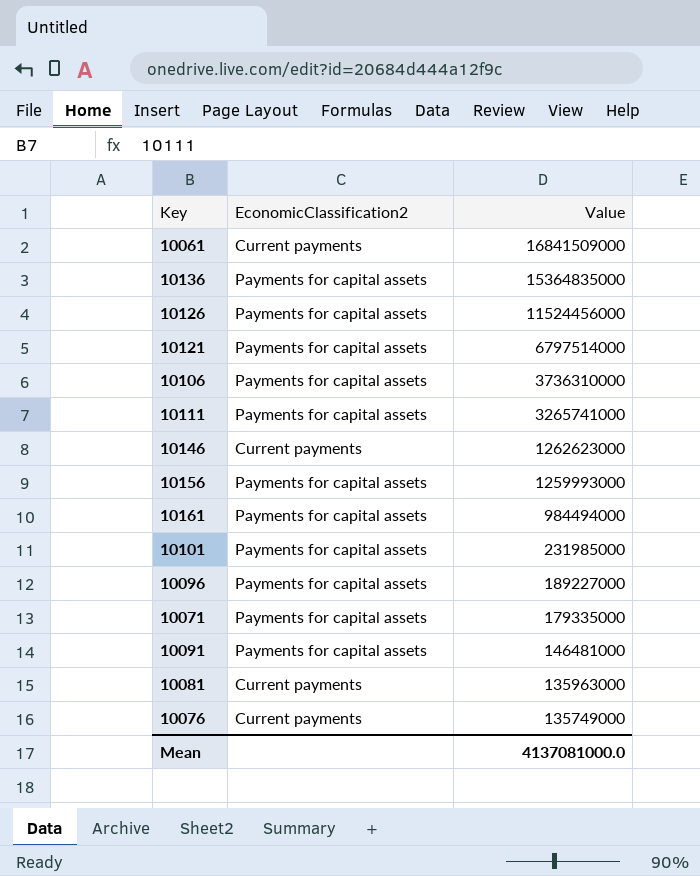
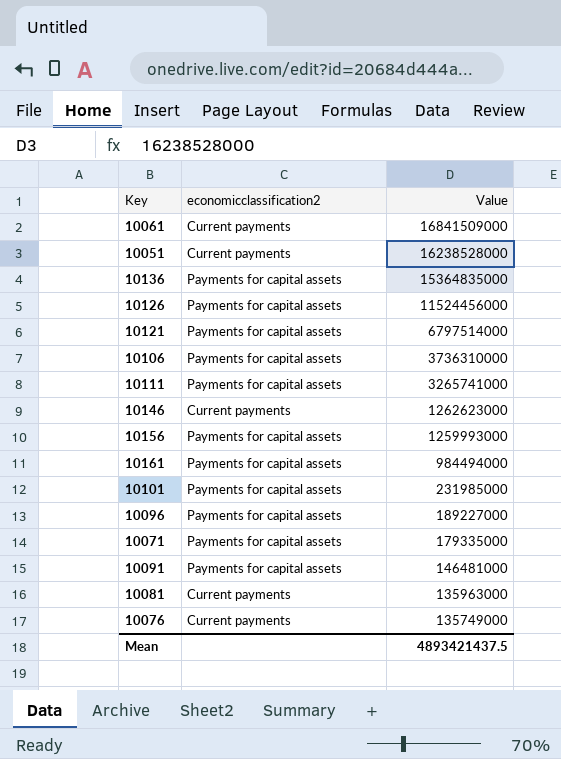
column name: EconomicClassification2 -> economicclassification2
row 10051: none -> Current payments | 16238528000
Mean | Value: 4137081000.0 -> 4893421437.5

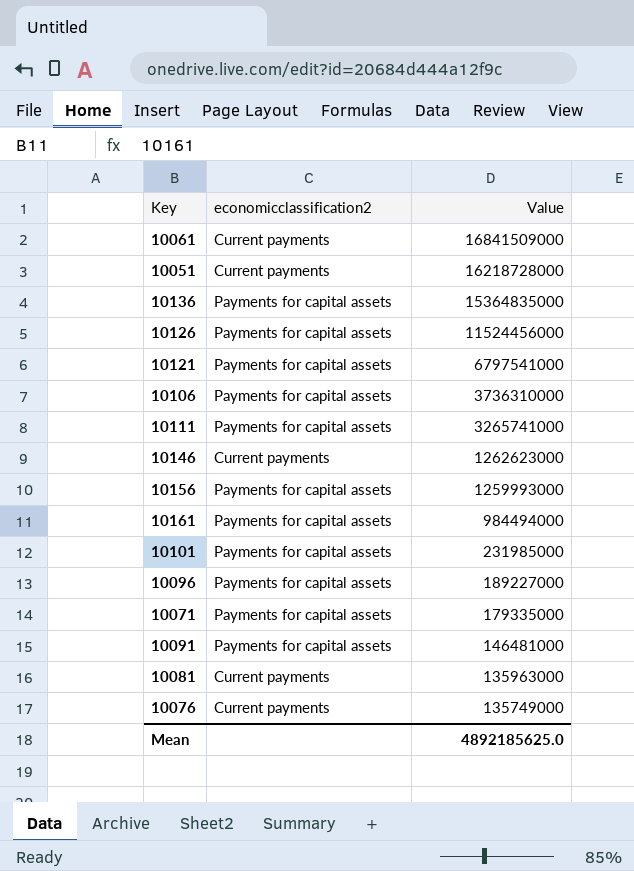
10051 | Value: 16238528000 -> 16218728000
10121 | Value: 6797514000 -> 6797541000
Mean | Value: 4893421437.5 -> 4892185625.0

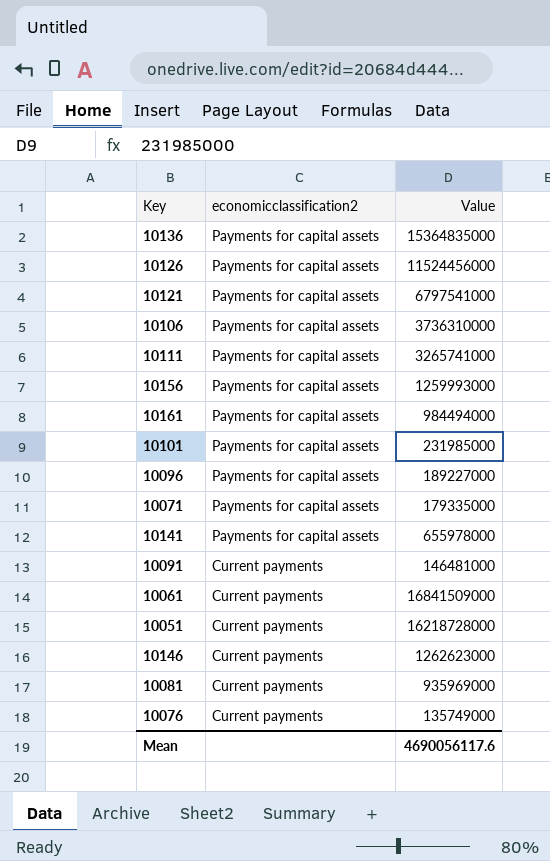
row order: Value descending -> economicclassification2 descending
row 10141: none -> Payments for capital assets | 655978000
10091 | economicclassification2: Payments for capital assets -> Current payments
10081 | Value: 135963000 -> 935969000
Mean | Value: 4892185625.0 -> 4690056117.6

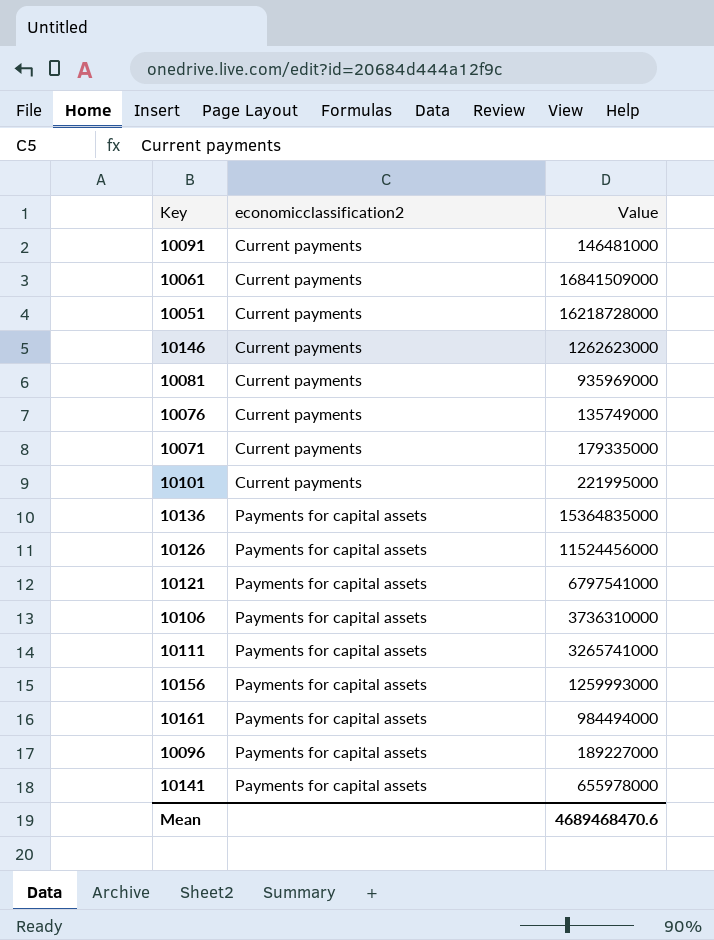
row order: economicclassification2 descending -> economicclassification2 ascending
10071 | economicclassification2: Payments for capital assets -> Current payments
10101 | economicclassification2: Payments for capital assets -> Current payments
10101 | Value: 231985000 -> 221995000
Mean | Value: 4690056117.6 -> 4689468470.6

